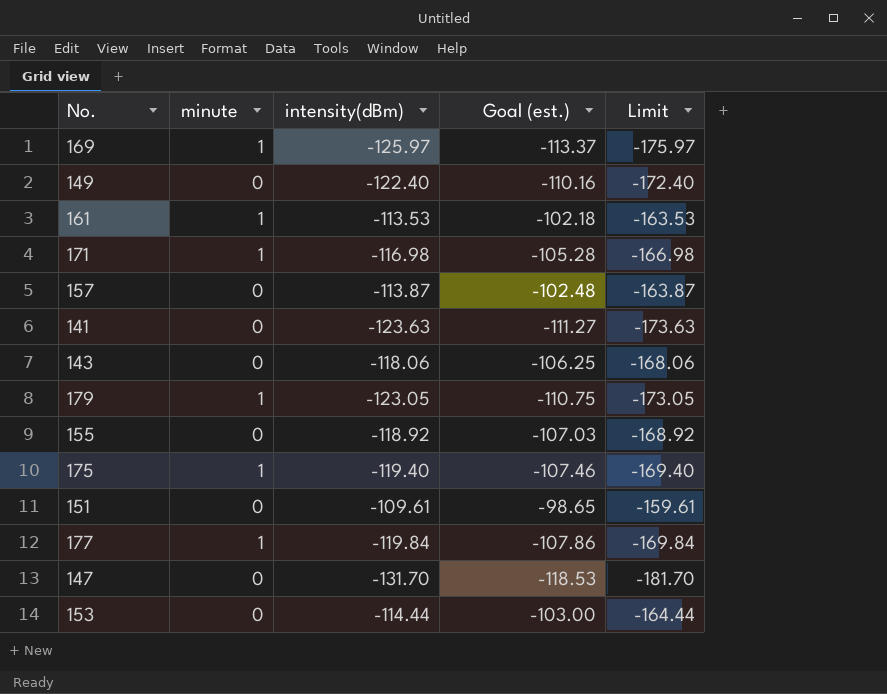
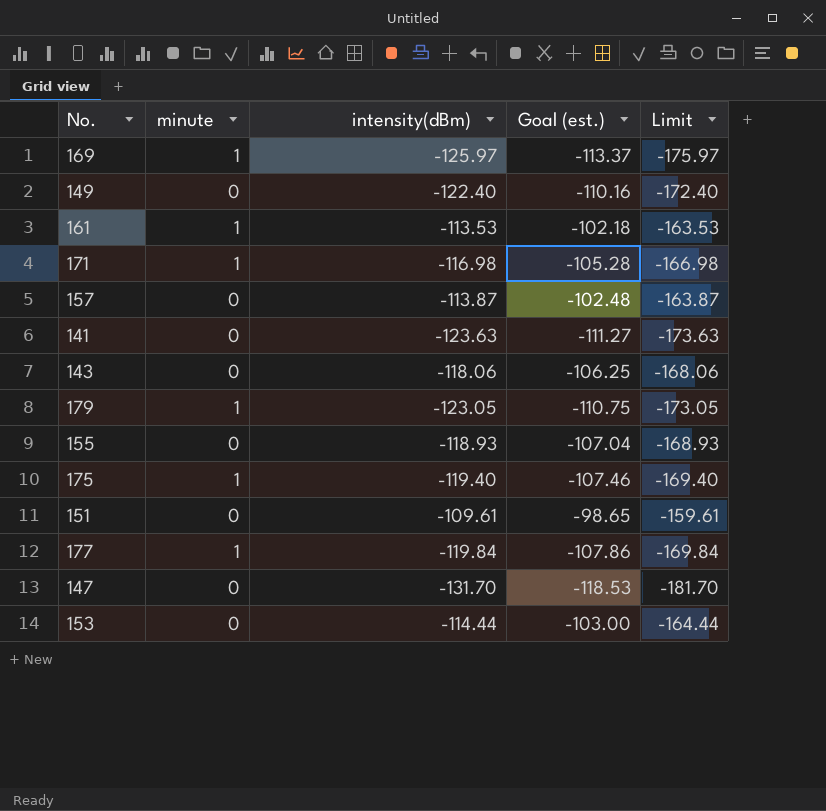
155 | intensity(dBm): -118.92 -> -118.93
155 | Goal (est.): -107.03 -> -107.04
155 | Limit: -168.92 -> -168.93

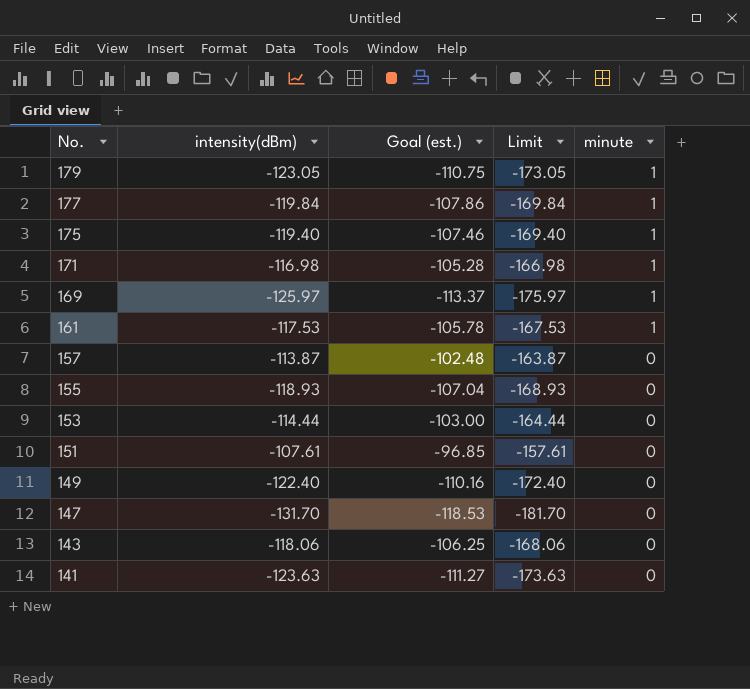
row order: none -> No. descending
column minute | position: 2 -> 5
161 | intensity(dBm): -113.53 -> -117.53
161 | Goal (est.): -102.18 -> -105.78
161 | Limit: -163.53 -> -167.53
151 | intensity(dBm): -109.61 -> -107.61
151 | Goal (est.): -98.65 -> -96.85
151 | Limit: -159.61 -> -157.61

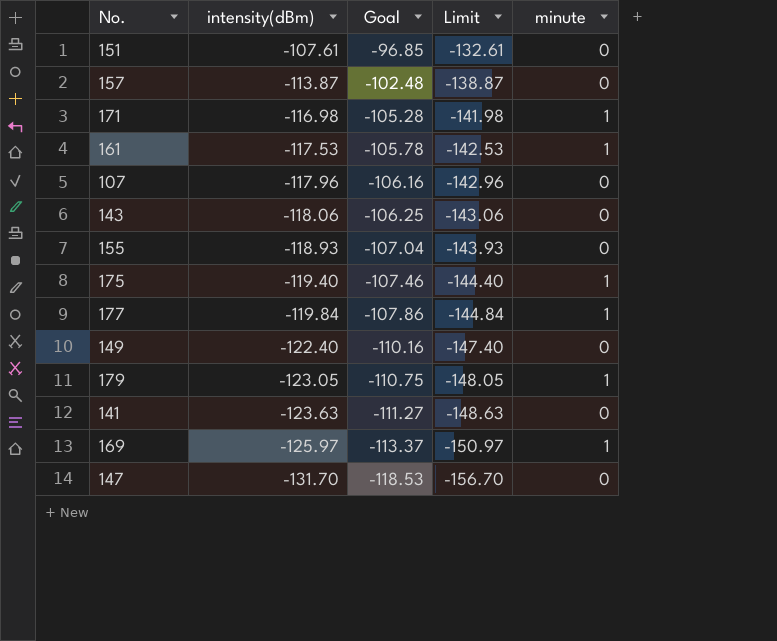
row order: No. descending -> intensity(dBm) descending
column name: Goal (est.) -> Goal
column Limit | formula: [intensity(dBm)] - 50 -> [intensity(dBm)] - 25
row 153: -114.44 | -103.00 | -164.44 | 0 -> none
row 107: none -> -117.96 | -106.16 | -142.96 | 0

